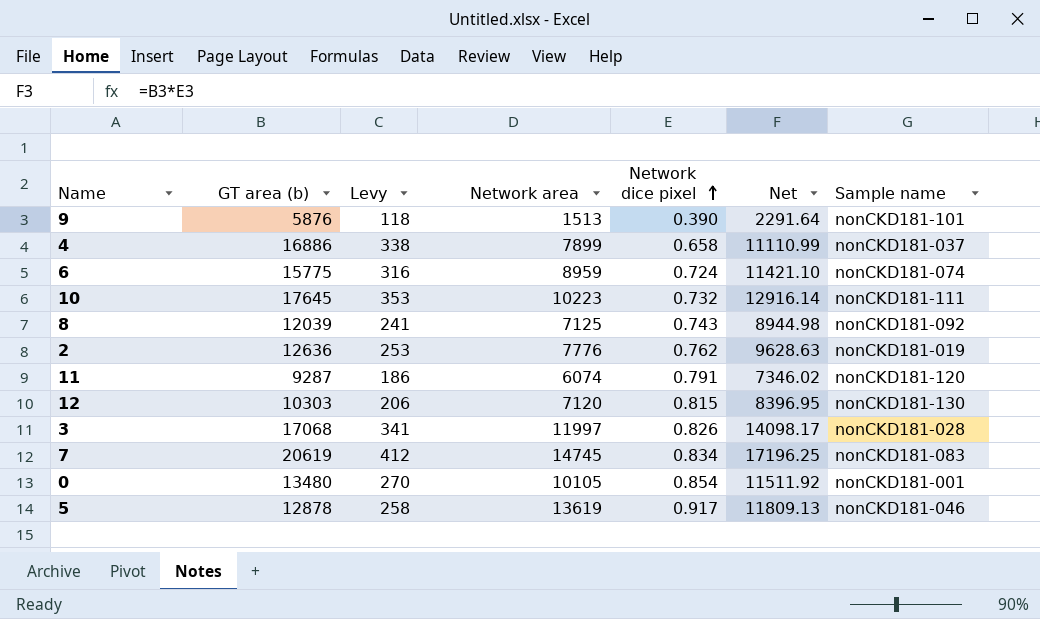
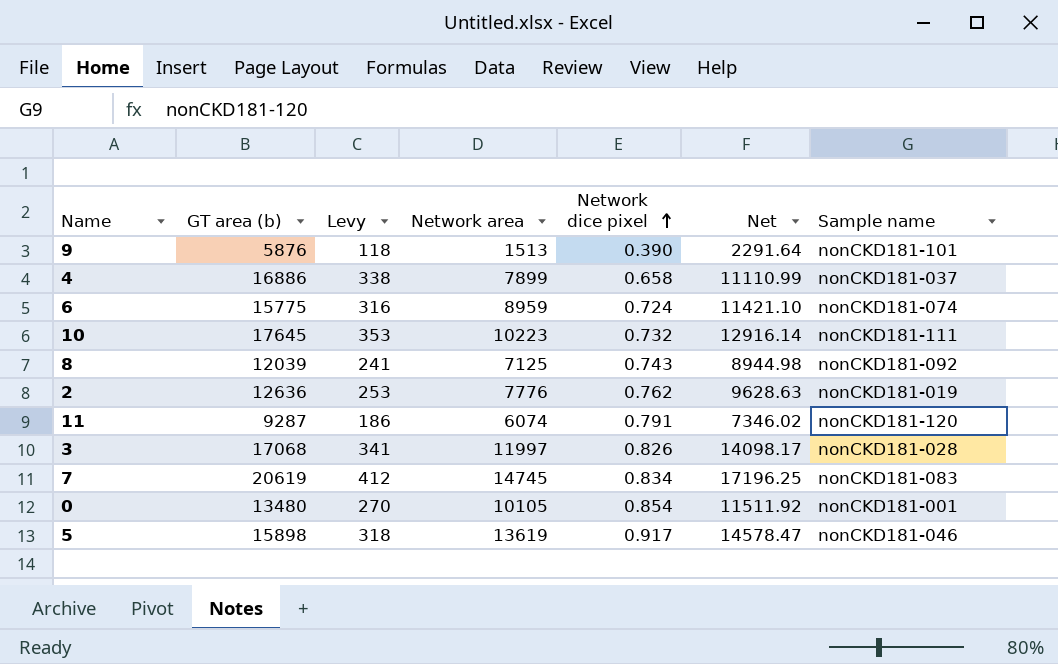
row 12: 10303 | 206 | 7120 | 0.815 | 8396.95 | nonCKD181-130 -> none
5 | GT area (b): 12878 -> 15898
5 | Levy: 258 -> 318
5 | Net: 11809.13 -> 14578.47

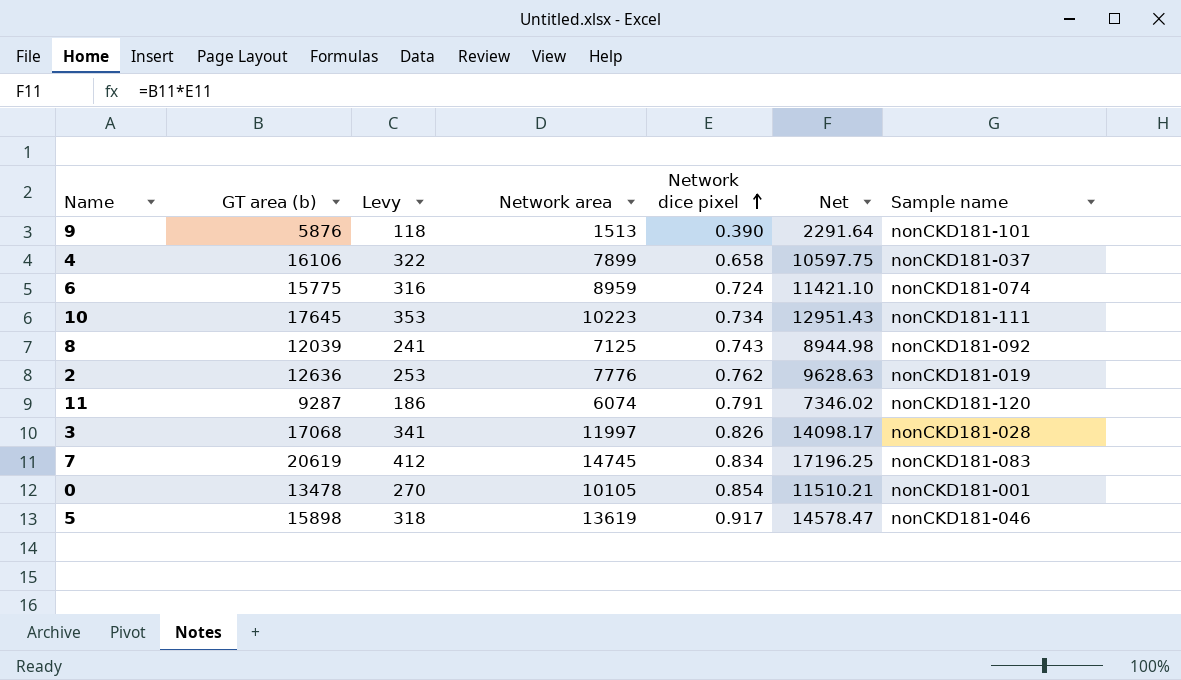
4 | GT area (b): 16886 -> 16106
4 | Levy: 338 -> 322
4 | Net: 11110.99 -> 10597.75
10 | Network dice pixel: 0.732 -> 0.734
10 | Net: 12916.14 -> 12951.43
0 | GT area (b): 13480 -> 13478
0 | Net: 11511.92 -> 11510.21

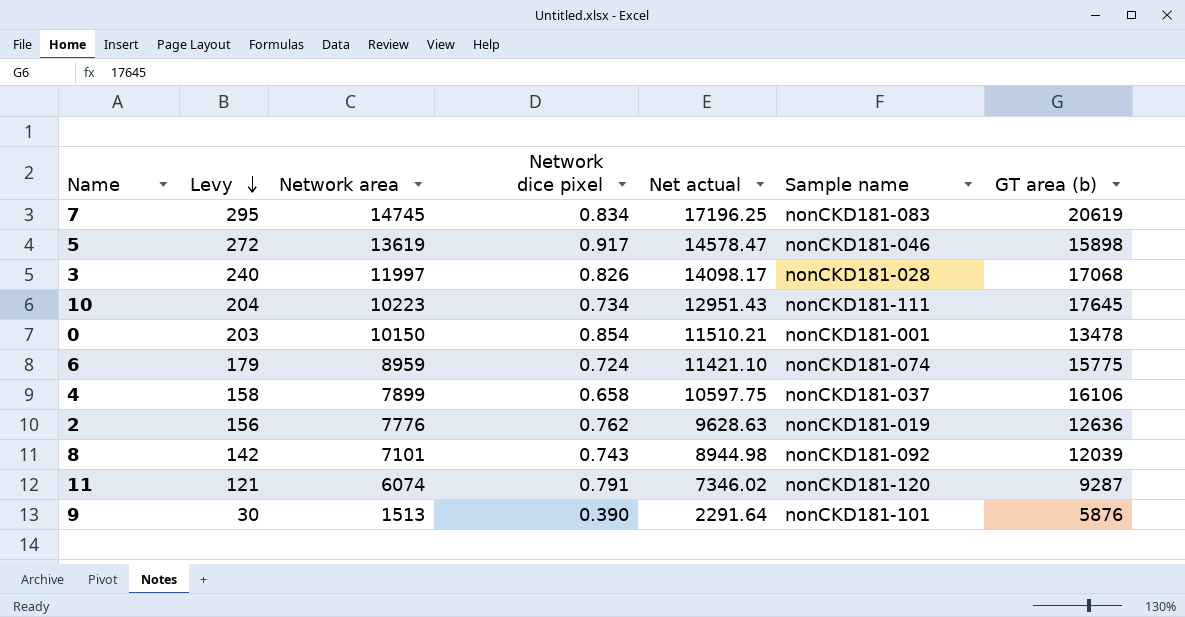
row order: Network dice pixel ascending -> Levy descending
column Levy | formula: [GT area (b)] * 0.02 -> [Network area] * 0.02
column name: Net -> Net actual
column GT area (b) | position: 2 -> 7
0 | Network area: 10105 -> 10150
8 | Network area: 7125 -> 7101

